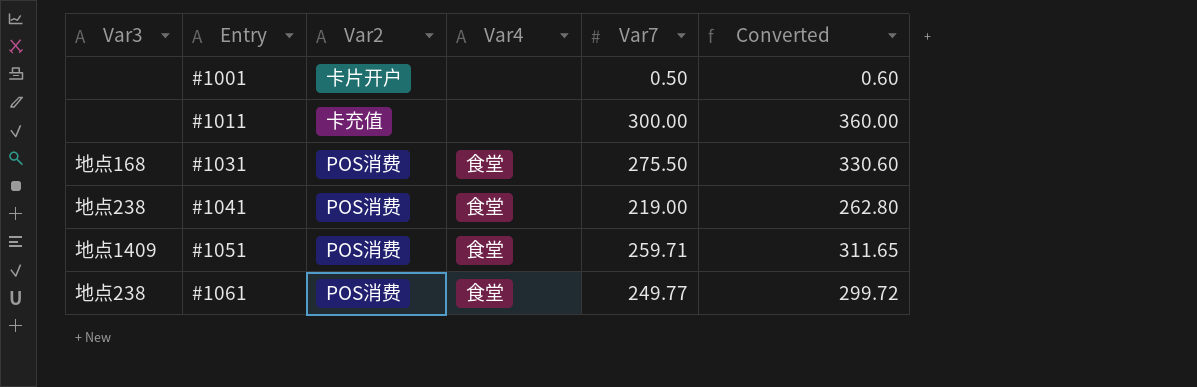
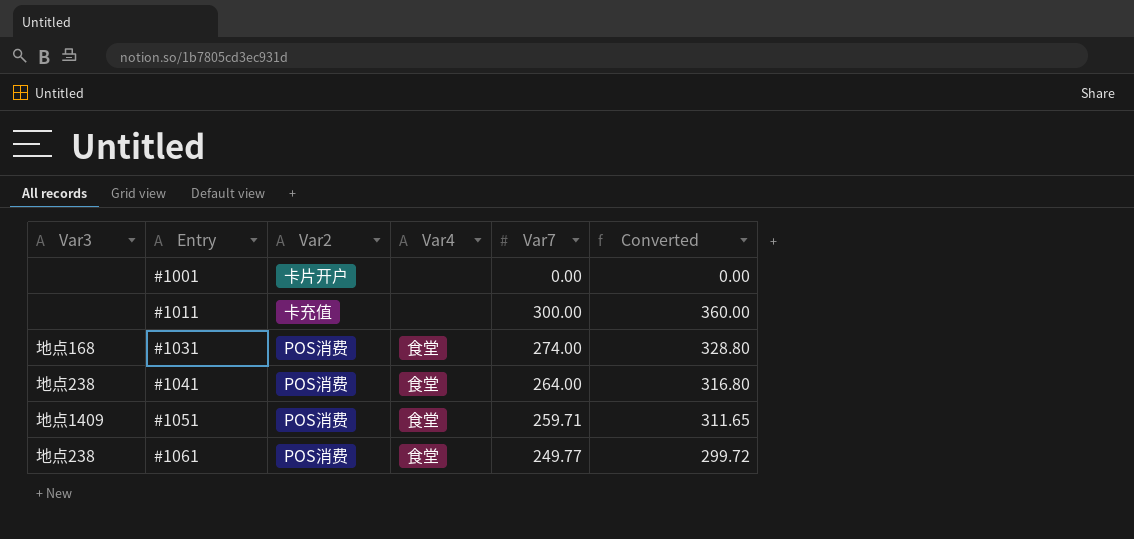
#1001 | Var7: 0.50 -> 0.00
#1001 | Converted: 0.60 -> 0.00
#1031 | Var7: 275.50 -> 274.00
#1031 | Converted: 330.60 -> 328.80
#1041 | Var7: 219.00 -> 264.00
#1041 | Converted: 262.80 -> 316.80

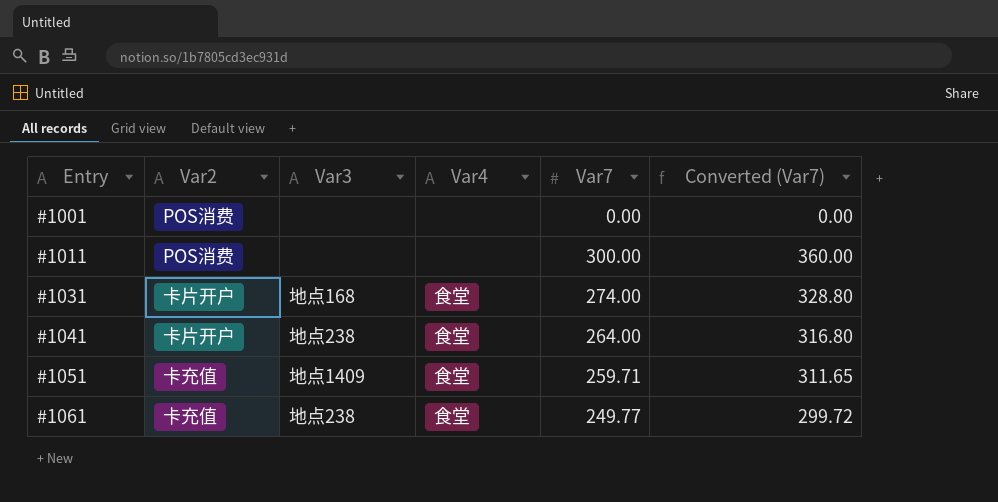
column Var3 | position: 1 -> 3
column name: Converted -> Converted (Var7)
#1001 | Var2: 卡片开户 -> POS消费
#1011 | Var2: 卡充值 -> POS消费
#1031 | Var2: POS消费 -> 卡片开户
#1041 | Var2: POS消费 -> 卡片开户
#1051 | Var2: POS消费 -> 卡充值
#1061 | Var2: POS消费 -> 卡充值

